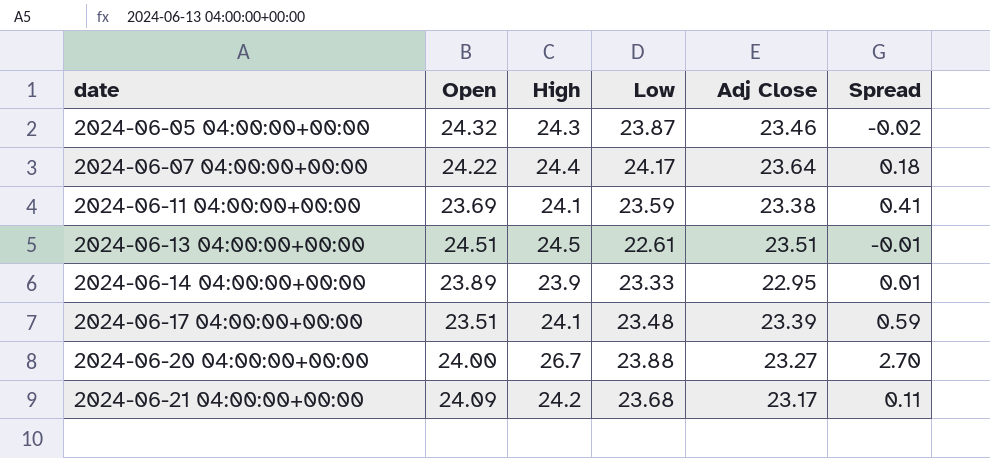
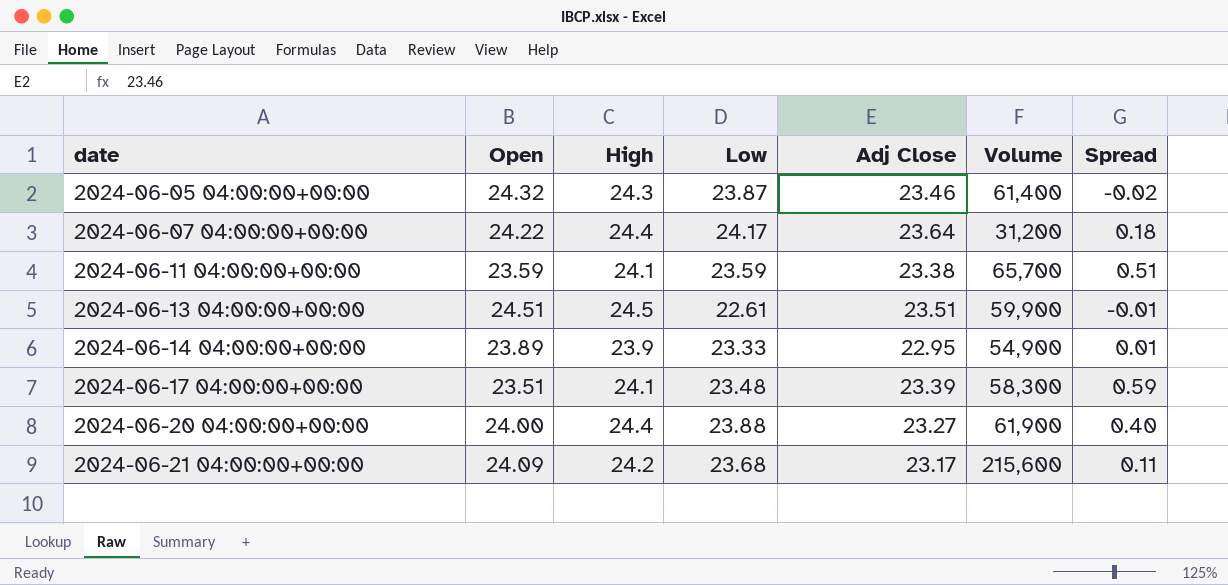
column Volume | position: none -> 6
2024-06-11 04:00:00+00:00 | Open: 23.69 -> 23.59
2024-06-11 04:00:00+00:00 | Spread: 0.41 -> 0.51
2024-06-20 04:00:00+00:00 | High: 26.7 -> 24.4
2024-06-20 04:00:00+00:00 | Spread: 2.70 -> 0.40

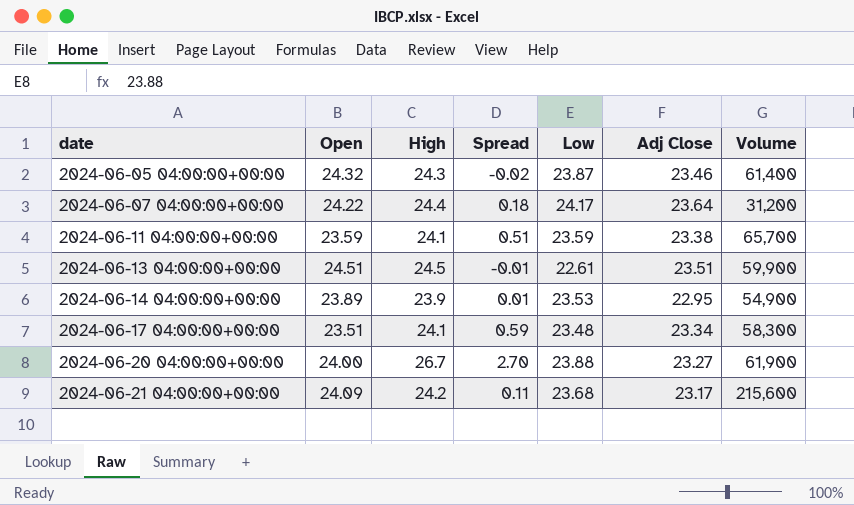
column Spread | position: 7 -> 4
2024-06-14 04:00:00+00:00 | Low: 23.33 -> 23.53
2024-06-17 04:00:00+00:00 | Adj Close: 23.39 -> 23.34
2024-06-20 04:00:00+00:00 | High: 24.4 -> 26.7
2024-06-20 04:00:00+00:00 | Spread: 0.40 -> 2.70

